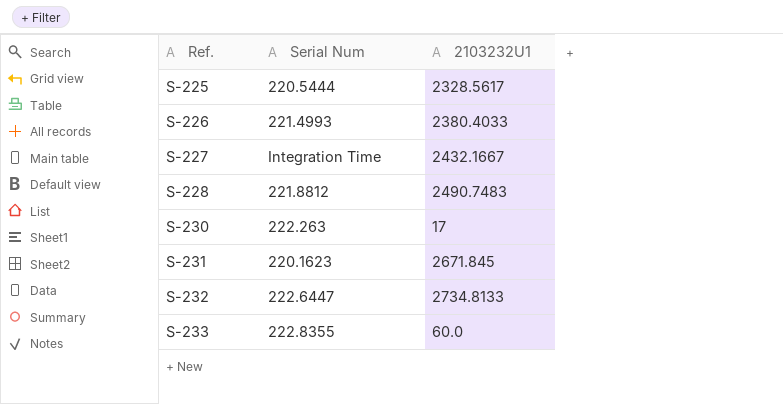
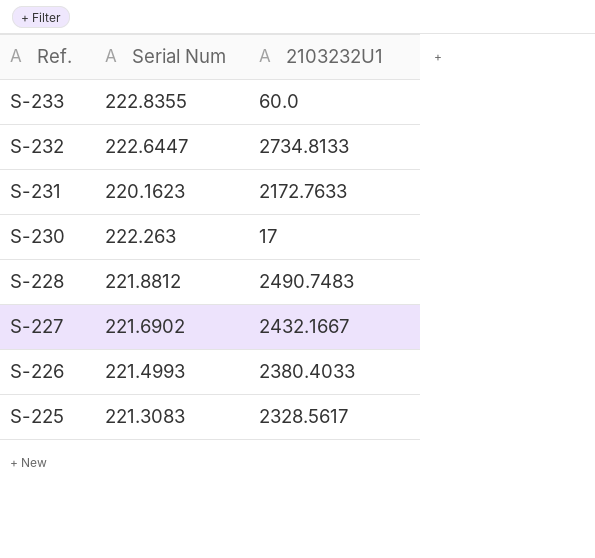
row order: Ref. ascending -> Ref. descending
S-231 | 2103232U1: 2671.845 -> 2172.7633
S-227 | Serial Num: Integration Time -> 221.6902
S-225 | Serial Num: 220.5444 -> 221.3083

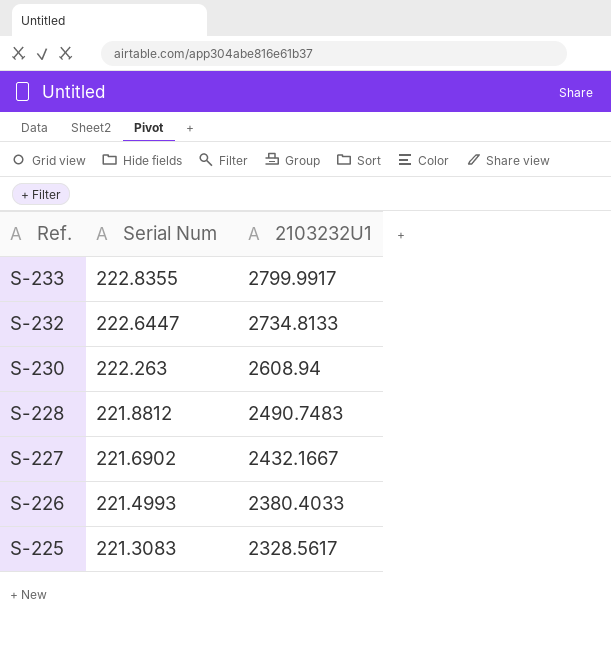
row S-231: 220.1623 | 2172.7633 -> none
S-233 | 2103232U1: 60.0 -> 2799.9917
S-230 | 2103232U1: 17 -> 2608.94

